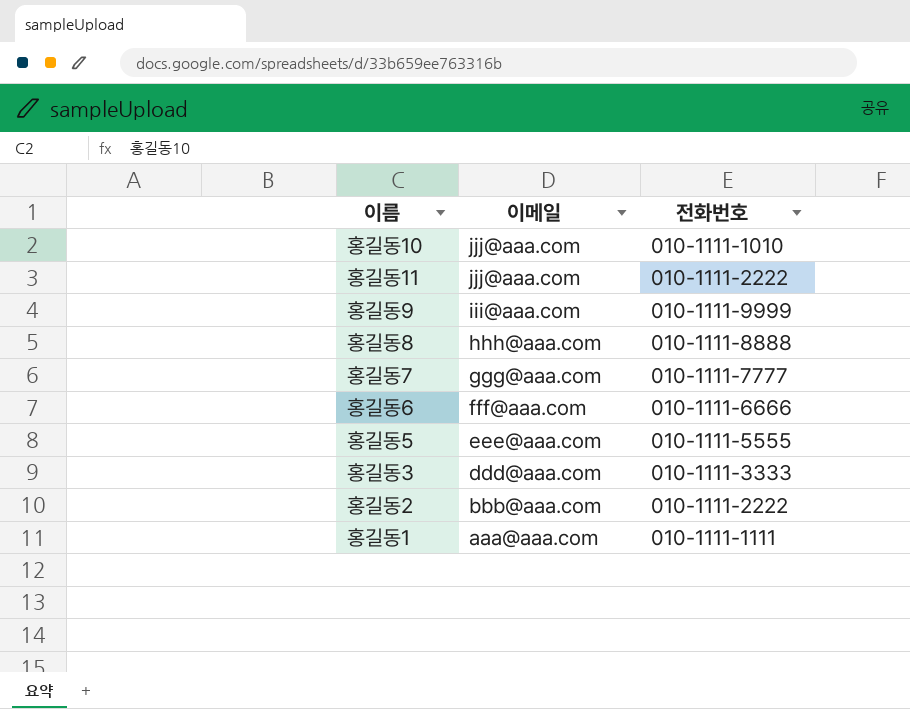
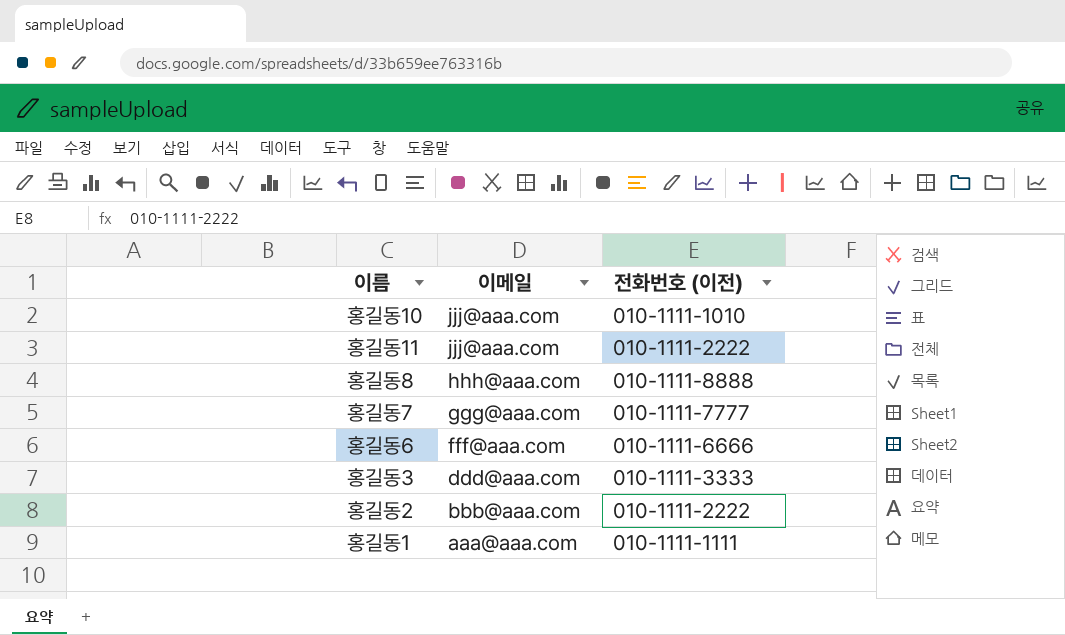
column name: 전화번호 -> 전화번호 (이전)
row 홍길동9: iii@aaa.com | 010-1111-9999 -> none
row 홍길동5: eee@aaa.com | 010-1111-5555 -> none

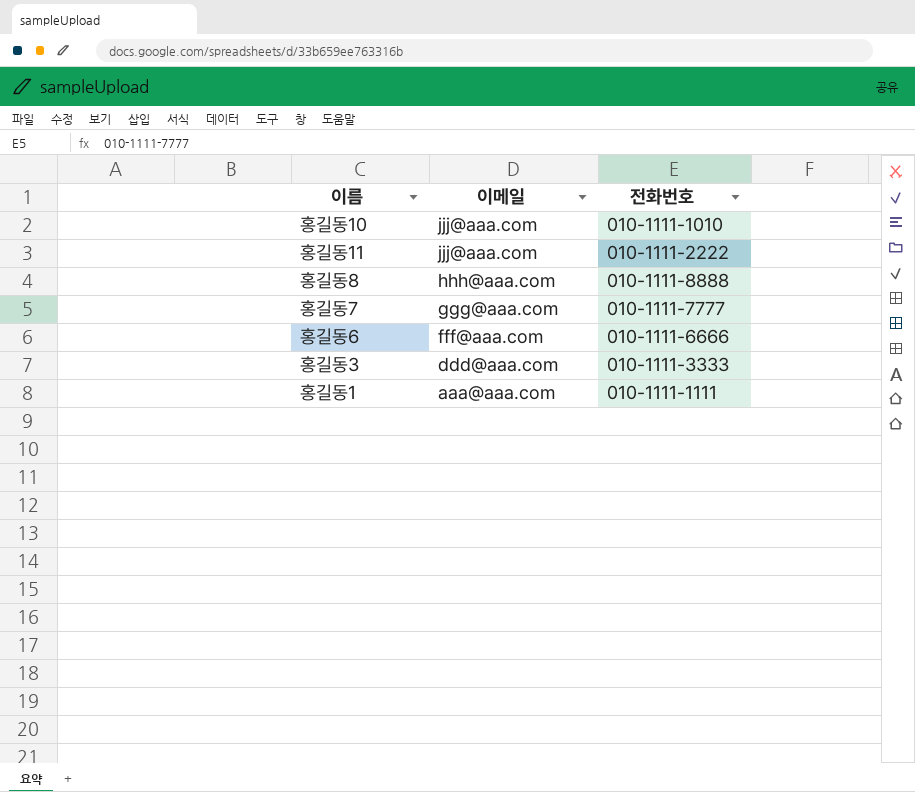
column name: 전화번호 (이전) -> 전화번호
row 홍길동2: bbb@aaa.com | 010-1111-2222 -> none

